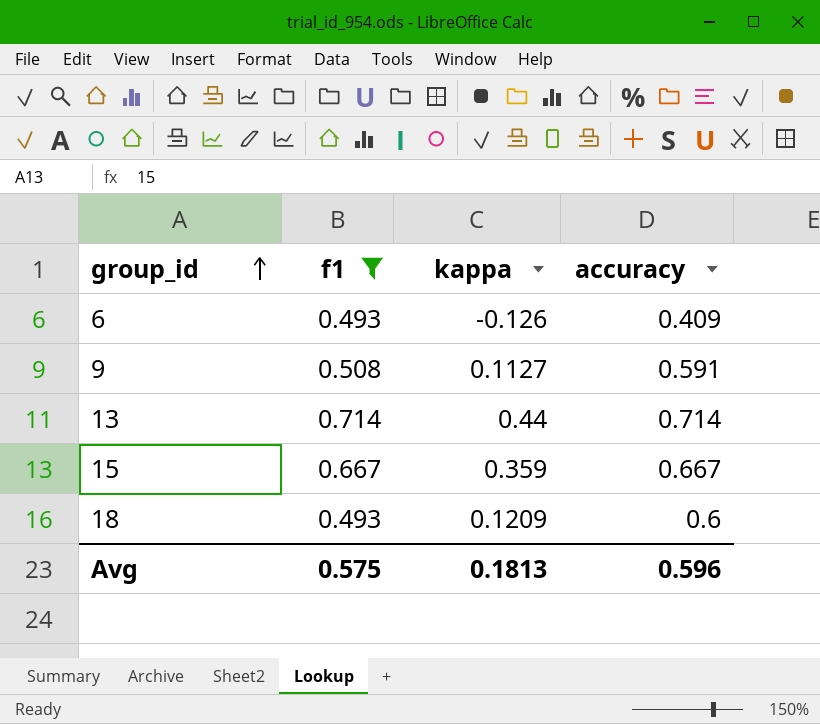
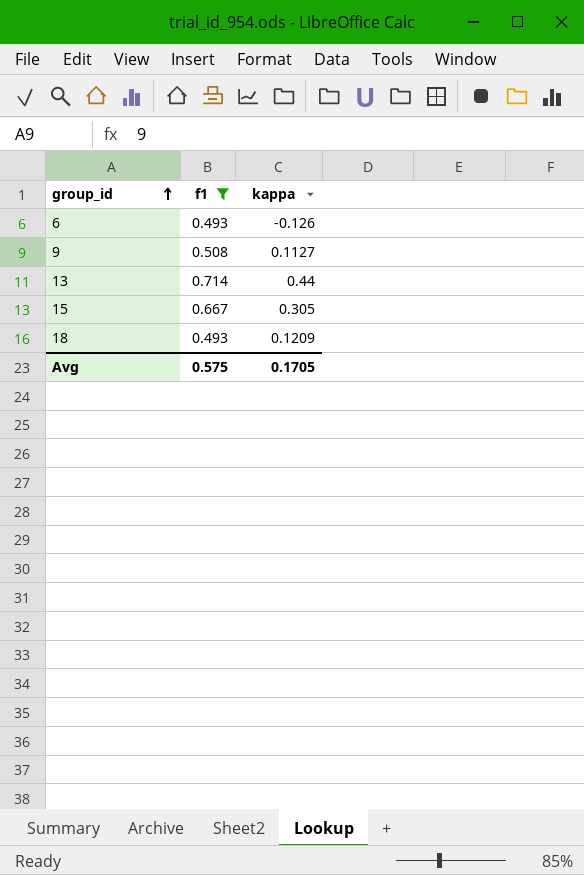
column accuracy | position: 4 -> none
15 | kappa: 0.359 -> 0.305
Avg | kappa: 0.1813 -> 0.1705

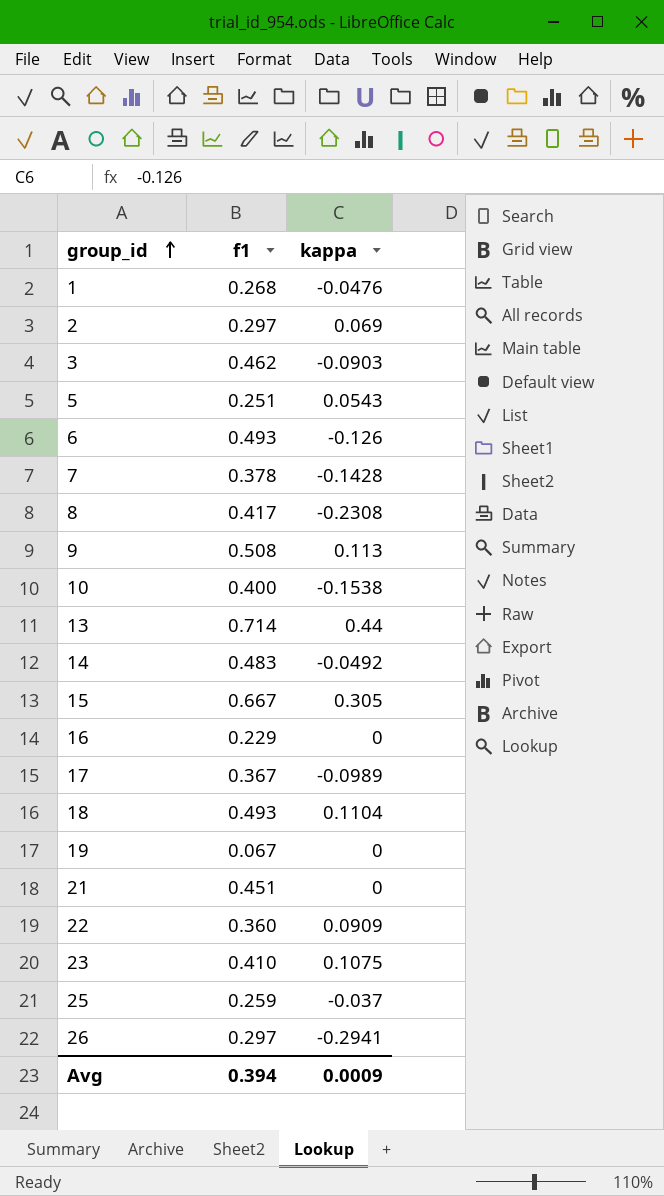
filter: f1 >= 0.493 -> none
9 | kappa: 0.1127 -> 0.113
18 | kappa: 0.1209 -> 0.1104
Avg | f1: 0.575 -> 0.394
Avg | kappa: 0.1705 -> 0.0009

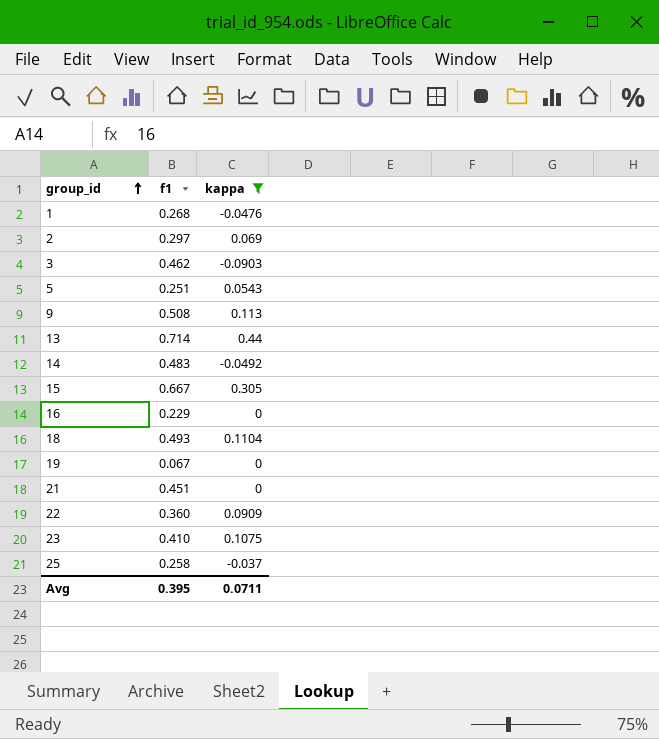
filter: none -> kappa >= -0.0903
25 | f1: 0.259 -> 0.258
Avg | f1: 0.394 -> 0.395
Avg | kappa: 0.0009 -> 0.0711

